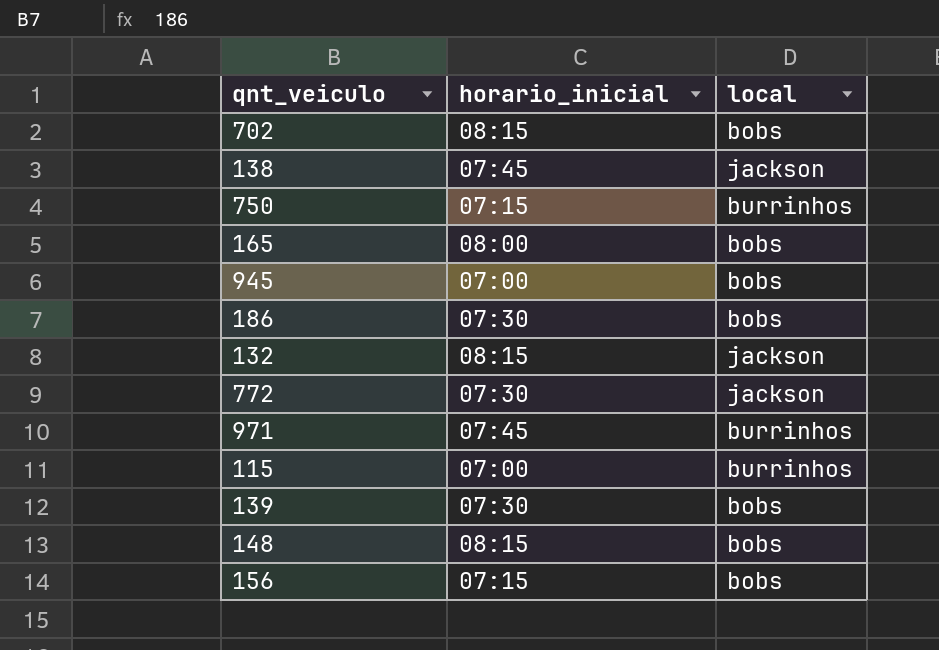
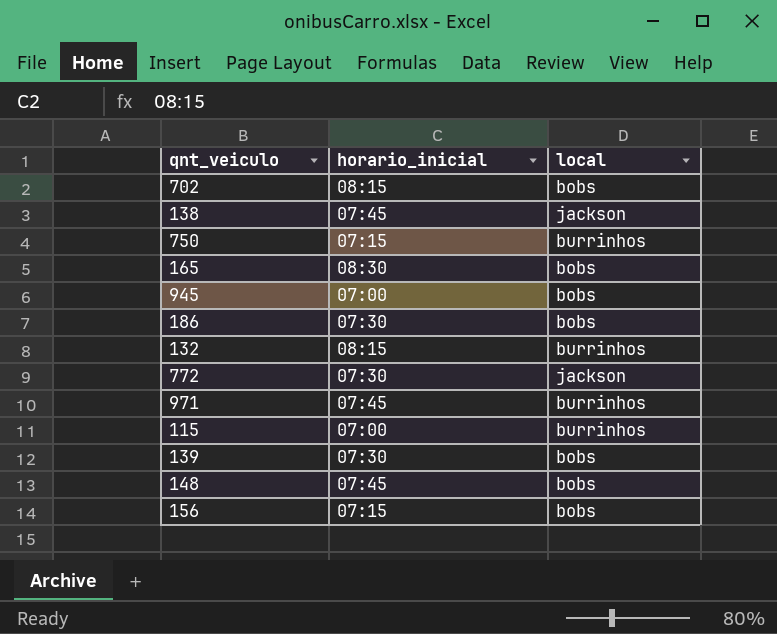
165 | horario_inicial: 08:00 -> 08:30
132 | local: jackson -> burrinhos
148 | horario_inicial: 08:15 -> 07:45

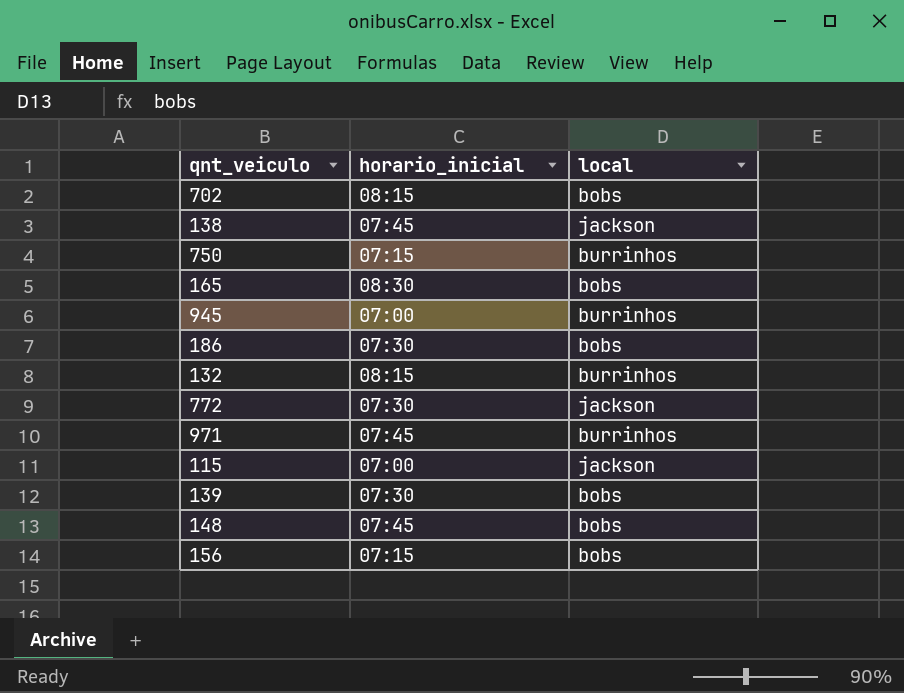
945 | local: bobs -> burrinhos
115 | local: burrinhos -> jackson

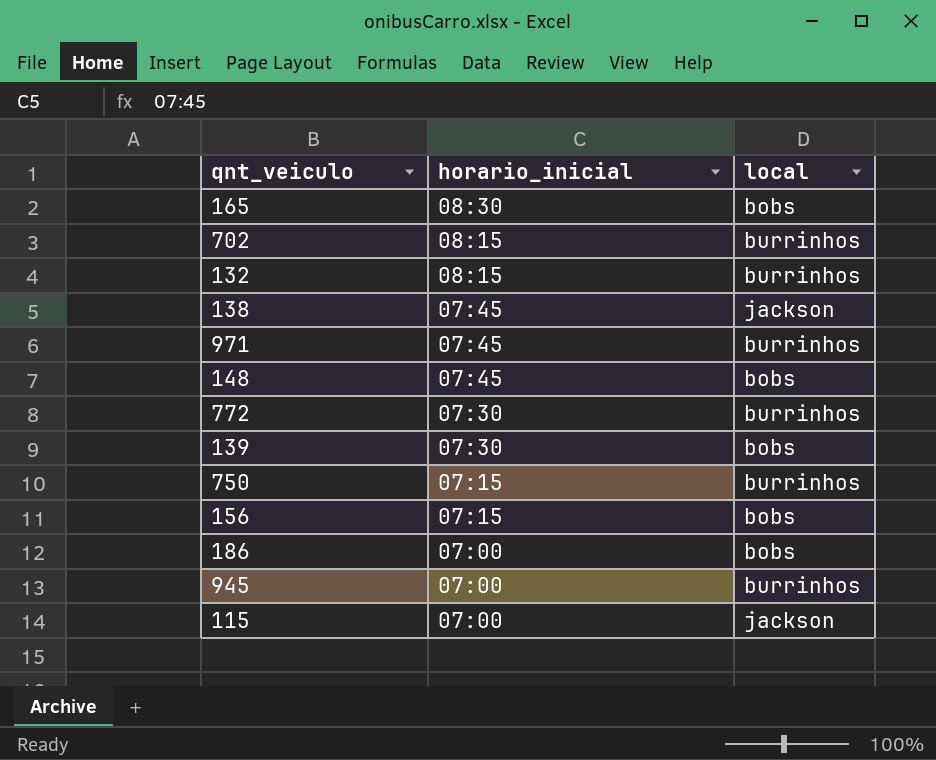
row order: none -> horario_inicial descending
702 | local: bobs -> burrinhos
772 | local: jackson -> burrinhos
186 | horario_inicial: 07:30 -> 07:00

